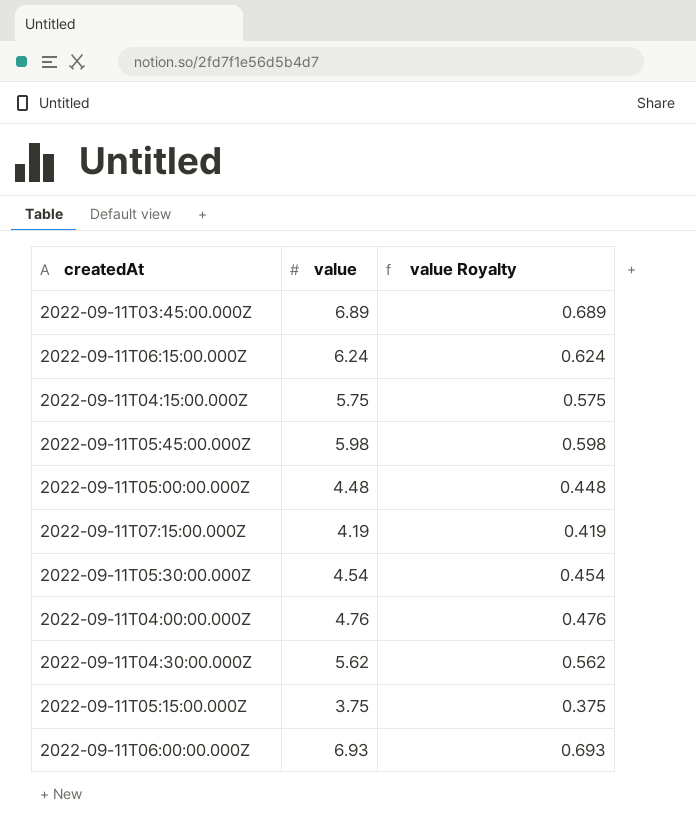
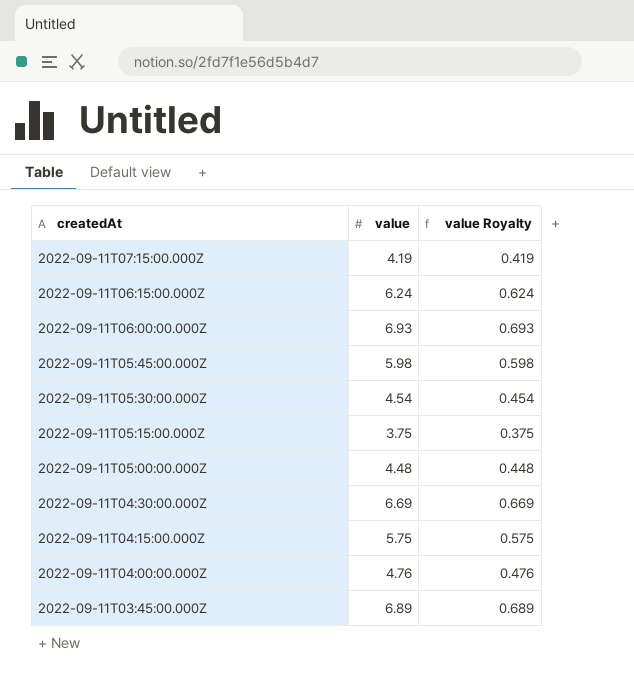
row order: none -> createdAt descending
2022-09-11T04:30:00.000Z | value: 5.62 -> 6.69
2022-09-11T04:30:00.000Z | value Royalty: 0.562 -> 0.669

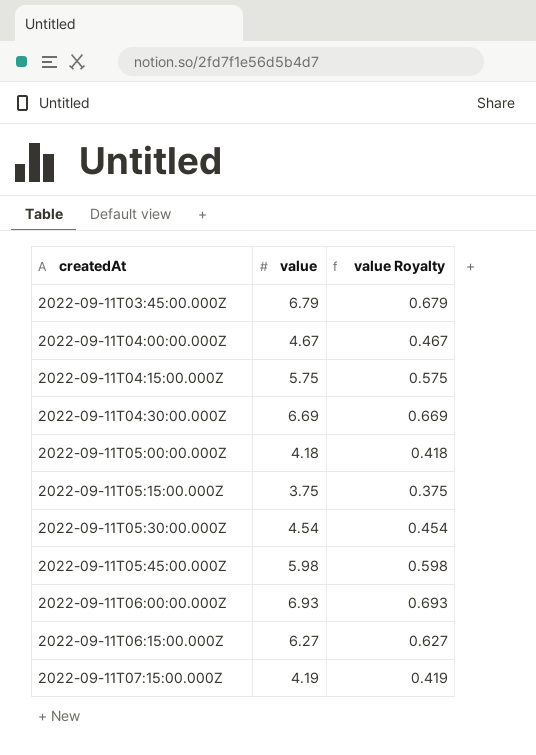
row order: createdAt descending -> createdAt ascending
2022-09-11T03:45:00.000Z | value: 6.89 -> 6.79
2022-09-11T03:45:00.000Z | value Royalty: 0.689 -> 0.679
2022-09-11T04:00:00.000Z | value: 4.76 -> 4.67
2022-09-11T04:00:00.000Z | value Royalty: 0.476 -> 0.467
2022-09-11T05:00:00.000Z | value: 4.48 -> 4.18
2022-09-11T05:00:00.000Z | value Royalty: 0.448 -> 0.418
2022-09-11T06:15:00.000Z | value: 6.24 -> 6.27
2022-09-11T06:15:00.000Z | value Royalty: 0.624 -> 0.627

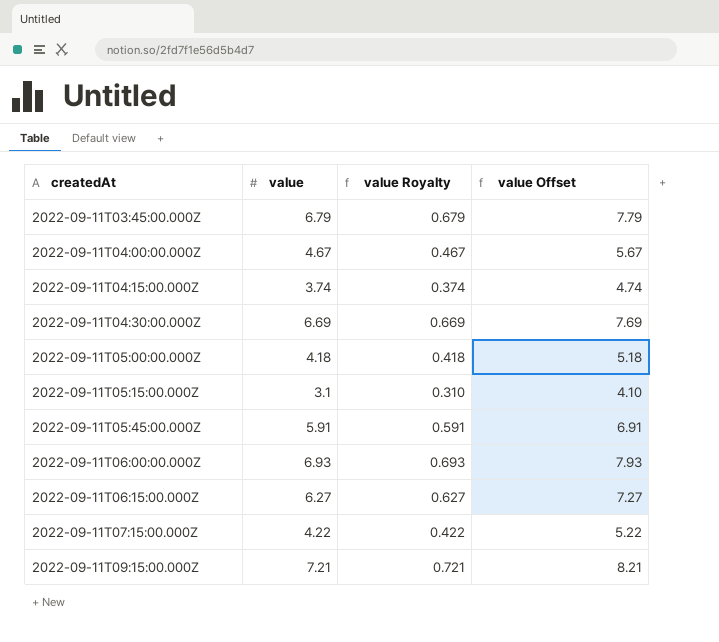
column value Offset | formula: none -> [value] + 1
row 2022-09-11T05:30:00.000Z: 4.54 | 0.454 -> none
2022-09-11T04:15:00.000Z | value: 5.75 -> 3.74
2022-09-11T04:15:00.000Z | value Royalty: 0.575 -> 0.374
2022-09-11T05:15:00.000Z | value: 3.75 -> 3.1
2022-09-11T05:15:00.000Z | value Royalty: 0.375 -> 0.310
2022-09-11T05:45:00.000Z | value: 5.98 -> 5.91
2022-09-11T05:45:00.000Z | value Royalty: 0.598 -> 0.591
2022-09-11T07:15:00.000Z | value: 4.19 -> 4.22
2022-09-11T07:15:00.000Z | value Royalty: 0.419 -> 0.422
row 2022-09-11T09:15:00.000Z: none -> 7.21 | 0.721 | 8.21

